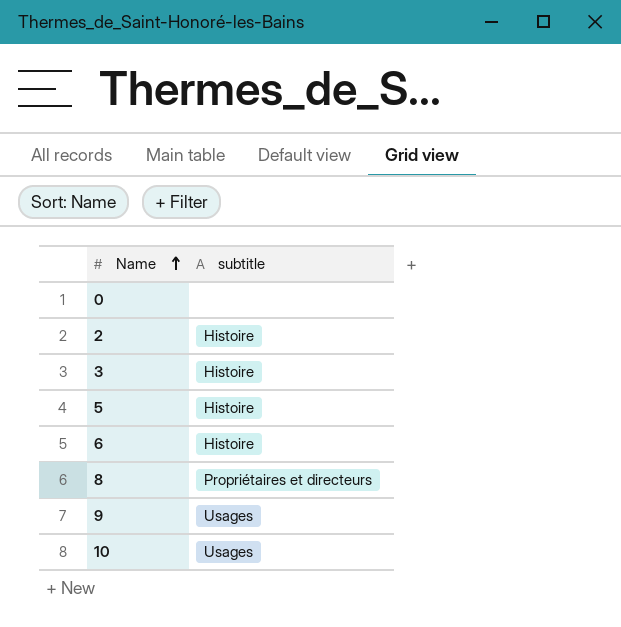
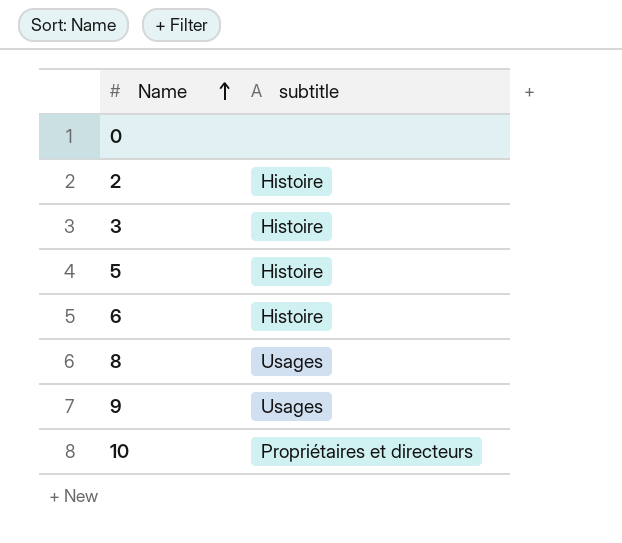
8 | subtitle: Propriétaires et directeurs -> Usages
10 | subtitle: Usages -> Propriétaires et directeurs

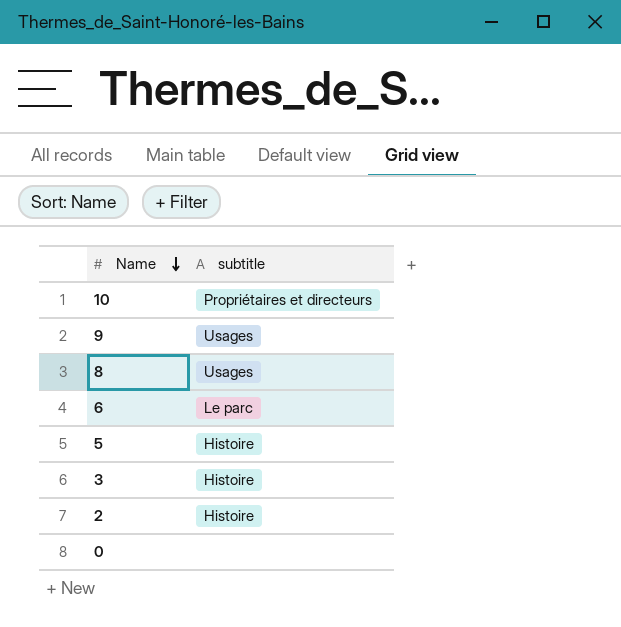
row order: Name ascending -> Name descending
6 | subtitle: Histoire -> Le parc

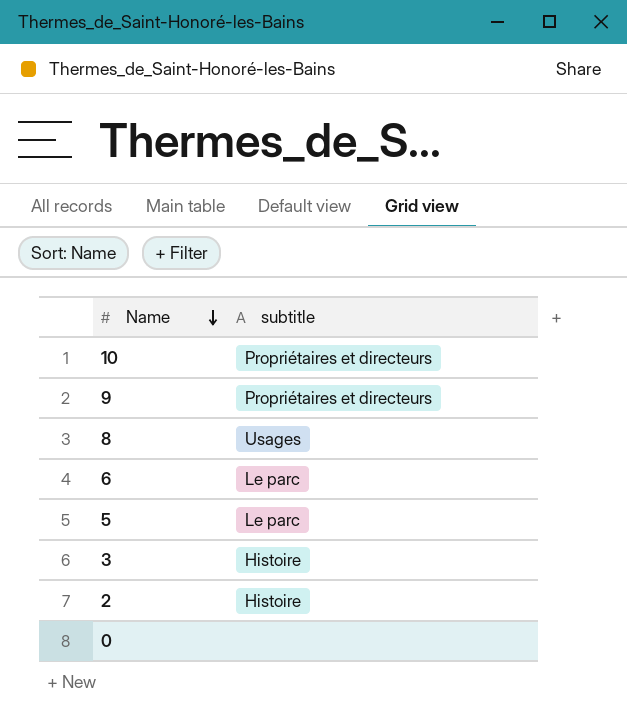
9 | subtitle: Usages -> Propriétaires et directeurs
5 | subtitle: Histoire -> Le parc

